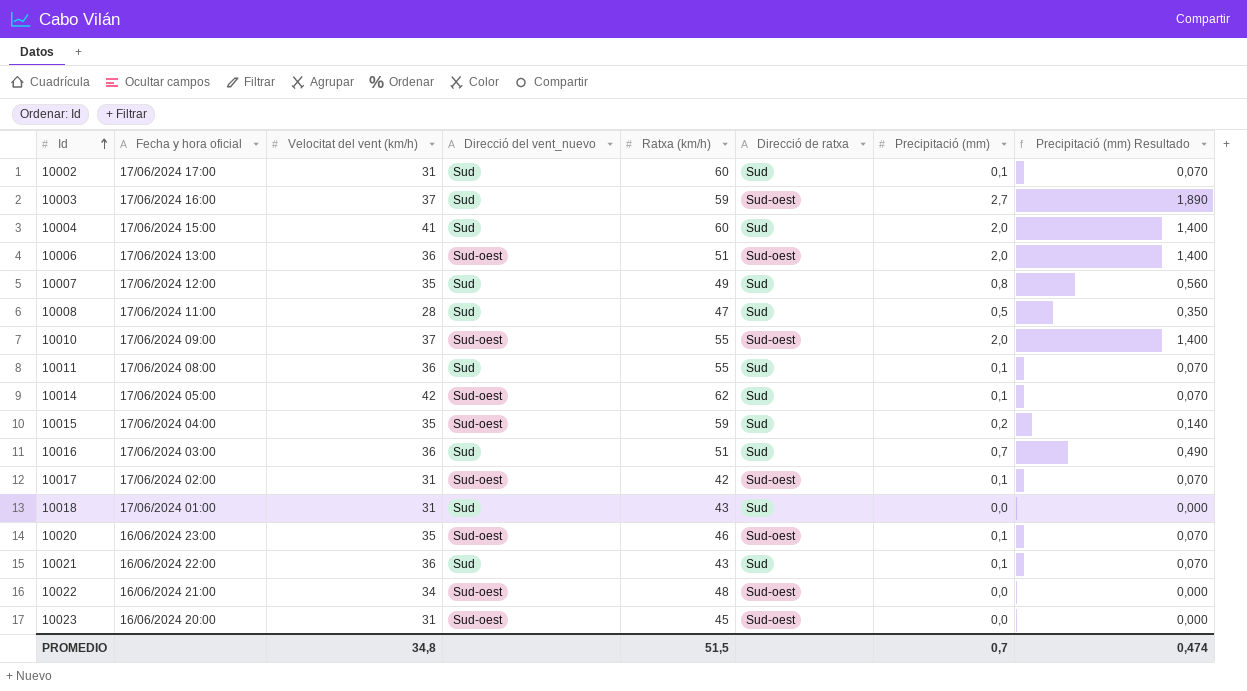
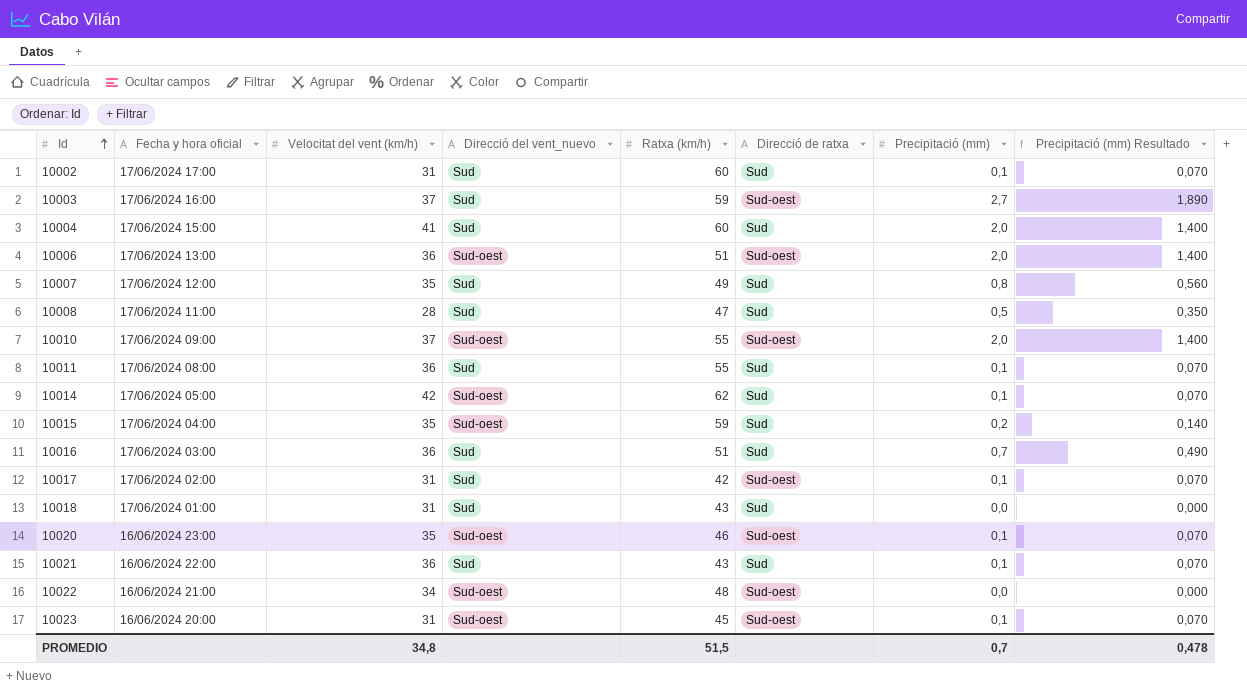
10017 | Direcció del vent_nuevo: Sud-oest -> Sud
10023 | Precipitació (mm): 0,0 -> 0,1
10023 | Precipitació (mm) Resultado: 0,000 -> 0,070
PROMEDIO | Precipitació (mm) Resultado: 0,474 -> 0,478

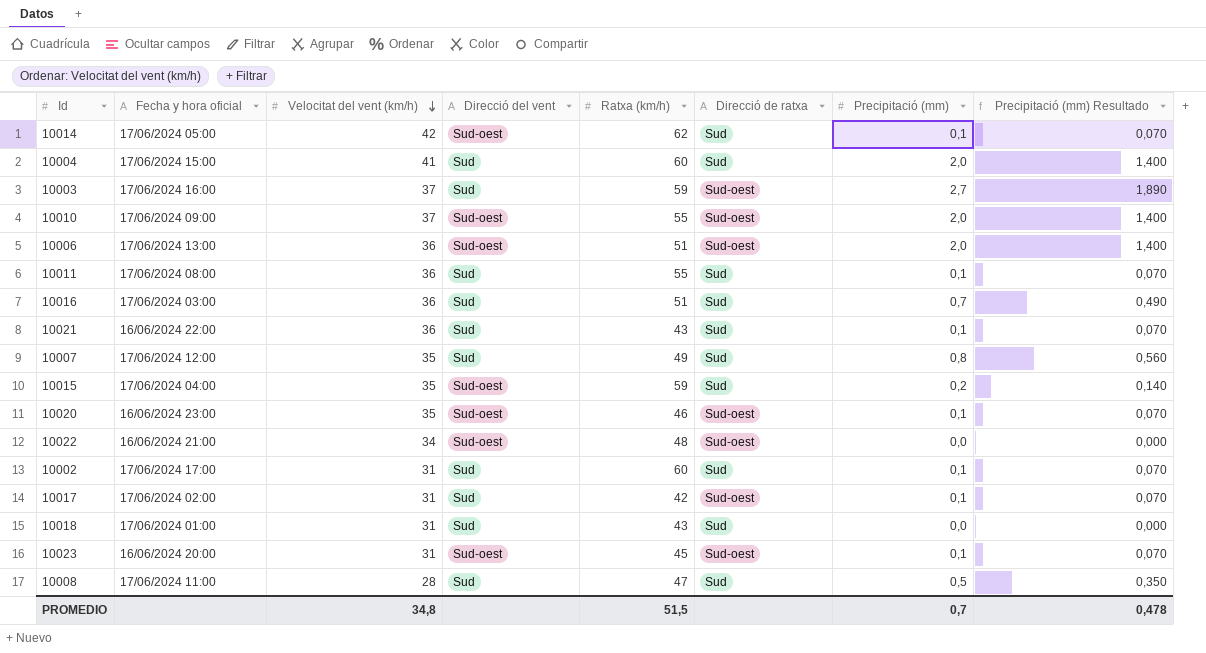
row order: Id ascending -> Velocitat del vent (km/h) descending
column name: Direcció del vent_nuevo -> Direcció del vent

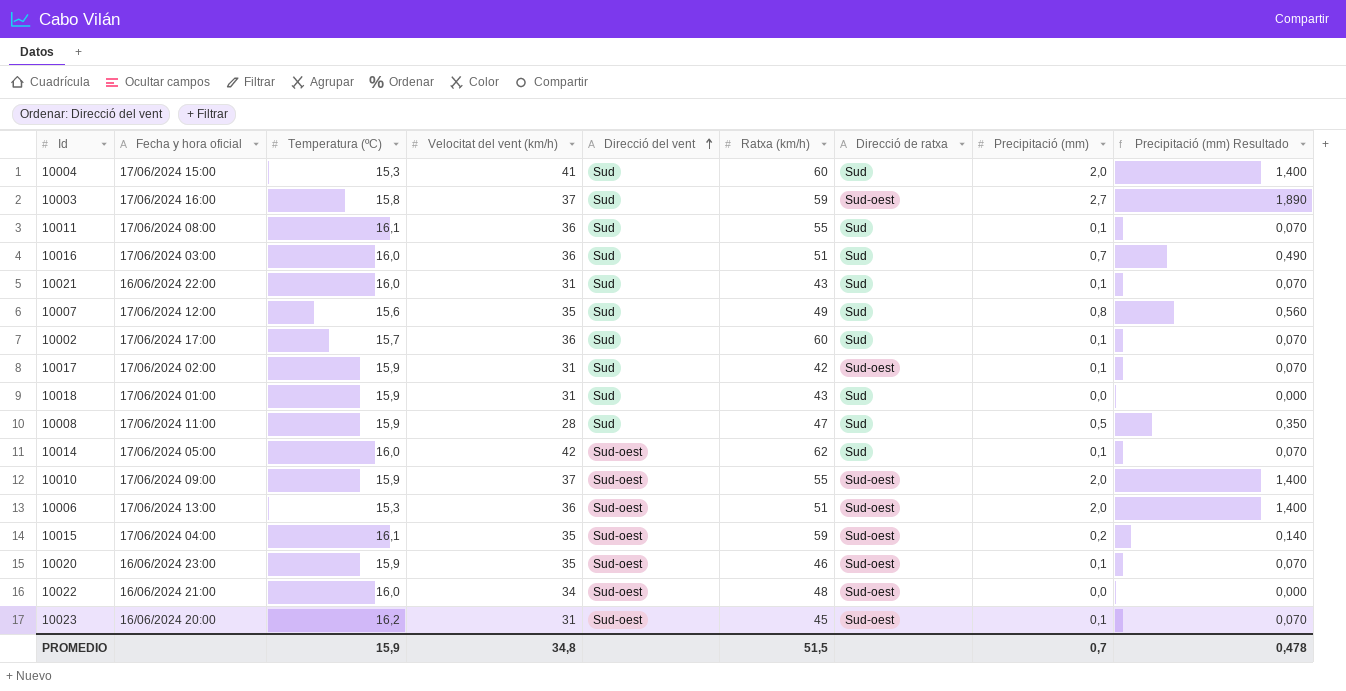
row order: Velocitat del vent (km/h) descending -> Direcció del vent ascending
column Temperatura (ºC) | position: none -> 3
10021 | Velocitat del vent (km/h): 36 -> 31
10002 | Velocitat del vent (km/h): 31 -> 36
10015 | Direcció de ratxa: Sud -> Sud-oest

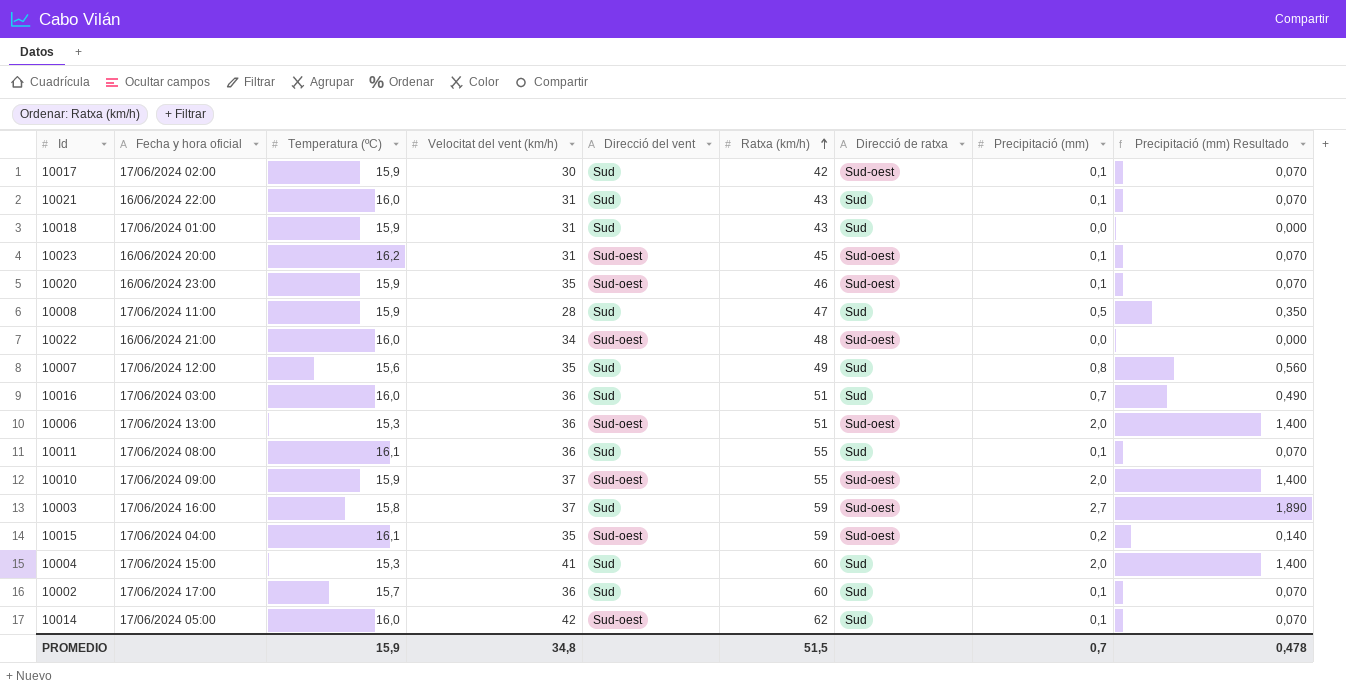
row order: Direcció del vent ascending -> Ratxa (km/h) ascending
10017 | Velocitat del vent (km/h): 31 -> 30

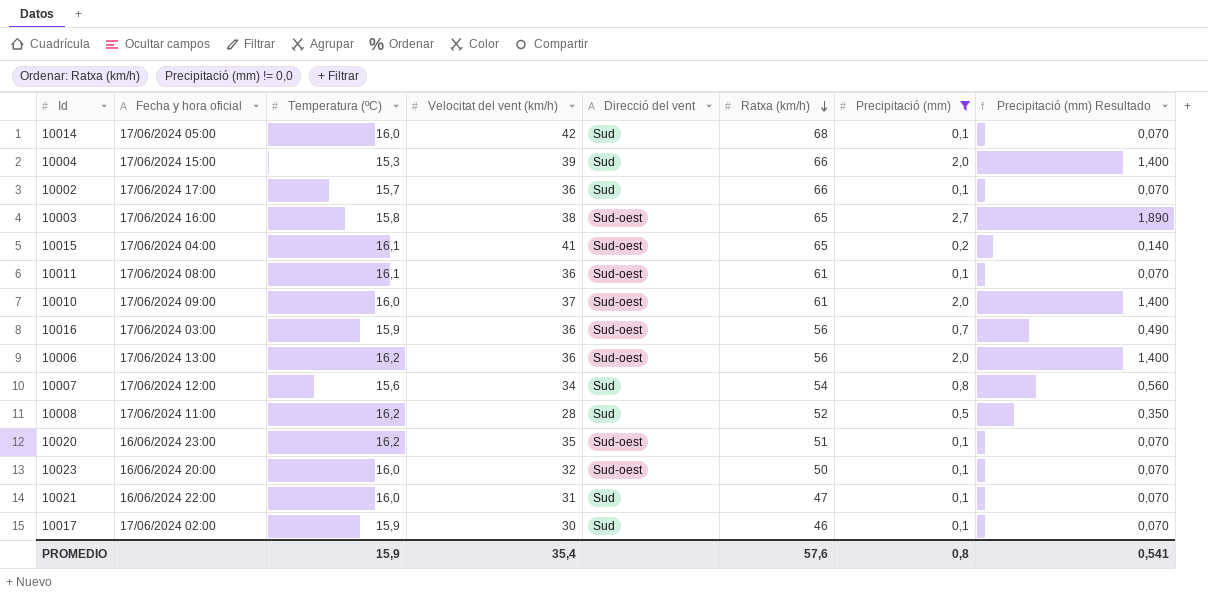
filter: none -> Precipitació (mm) != 0,0
row order: Ratxa (km/h) ascending -> Ratxa (km/h) descending
column Direcció de ratxa | position: 7 -> none
10014 | Direcció del vent: Sud-oest -> Sud
10014 | Ratxa (km/h): 62 -> 68
10004 | Velocitat del vent (km/h): 41 -> 39
10004 | Ratxa (km/h): 60 -> 66
10002 | Ratxa (km/h): 60 -> 66
10003 | Velocitat del vent (km/h): 37 -> 38
10003 | Direcció del vent: Sud -> Sud-oest
10003 | Ratxa (km/h): 59 -> 65
10015 | Velocitat del vent (km/h): 35 -> 41
10015 | Ratxa (km/h): 59 -> 65
10011 | Direcció del vent: Sud -> Sud-oest
10011 | Ratxa (km/h): 55 -> 61
10010 | Temperatura (ºC): 15,9 -> 16,0
10010 | Ratxa (km/h): 55 -> 61
10016 | Temperatura (ºC): 16,0 -> 15,9
10016 | Direcció del vent: Sud -> Sud-oest
10016 | Ratxa (km/h): 51 -> 56
10006 | Temperatura (ºC): 15,3 -> 16,2
10006 | Ratxa (km/h): 51 -> 56
10007 | Velocitat del vent (km/h): 35 -> 34
10007 | Ratxa (km/h): 49 -> 54
10008 | Temperatura (ºC): 15,9 -> 16,2
10008 | Ratxa (km/h): 47 -> 52
10020 | Temperatura (ºC): 15,9 -> 16,2
10020 | Ratxa (km/h): 46 -> 51
10023 | Temperatura (ºC): 16,2 -> 16,0
10023 | Velocitat del vent (km/h): 31 -> 32
10023 | Ratxa (km/h): 45 -> 50
10021 | Ratxa (km/h): 43 -> 47
10017 | Ratxa (km/h): 42 -> 46
PROMEDIO | Velocitat del vent (km/h): 34,8 -> 35,4
PROMEDIO | Ratxa (km/h): 51,5 -> 57,6
PROMEDIO | Precipitació (mm): 0,7 -> 0,8
PROMEDIO | Precipitació (mm) Resultado: 0,478 -> 0,541

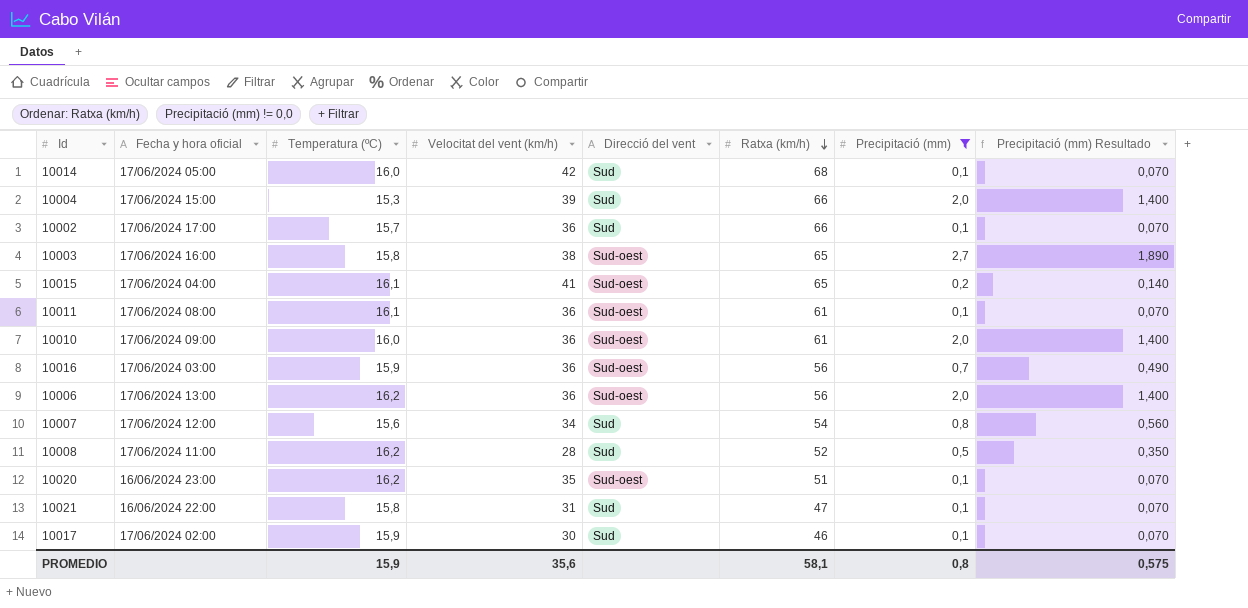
row 10023: 16/06/2024 20:00 | 16,0 | 32 | Sud-oest | 50 | 0,1 | 0,070 -> none
10010 | Velocitat del vent (km/h): 37 -> 36
10021 | Temperatura (ºC): 16,0 -> 15,8
PROMEDIO | Velocitat del vent (km/h): 35,4 -> 35,6
PROMEDIO | Ratxa (km/h): 57,6 -> 58,1
PROMEDIO | Precipitació (mm) Resultado: 0,541 -> 0,575

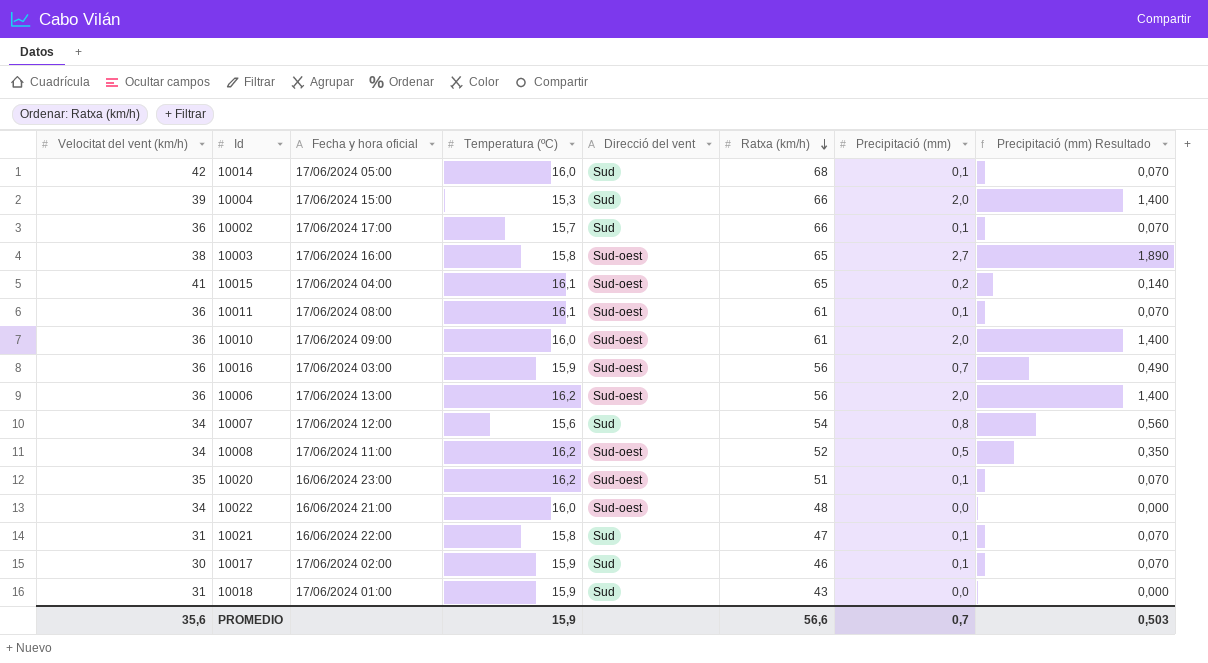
filter: Precipitació (mm) != 0,0 -> none
column Velocitat del vent (km/h) | position: 4 -> 1
10008 | Velocitat del vent (km/h): 28 -> 34
10008 | Direcció del vent: Sud -> Sud-oest
PROMEDIO | Ratxa (km/h): 58,1 -> 56,6
PROMEDIO | Precipitació (mm): 0,8 -> 0,7
PROMEDIO | Precipitació (mm) Resultado: 0,575 -> 0,503

